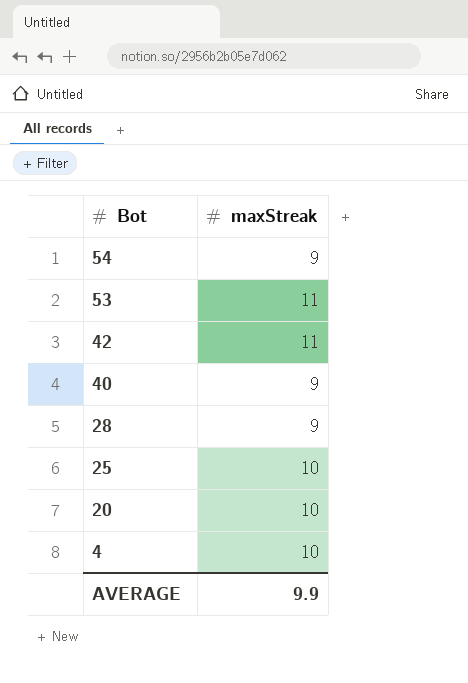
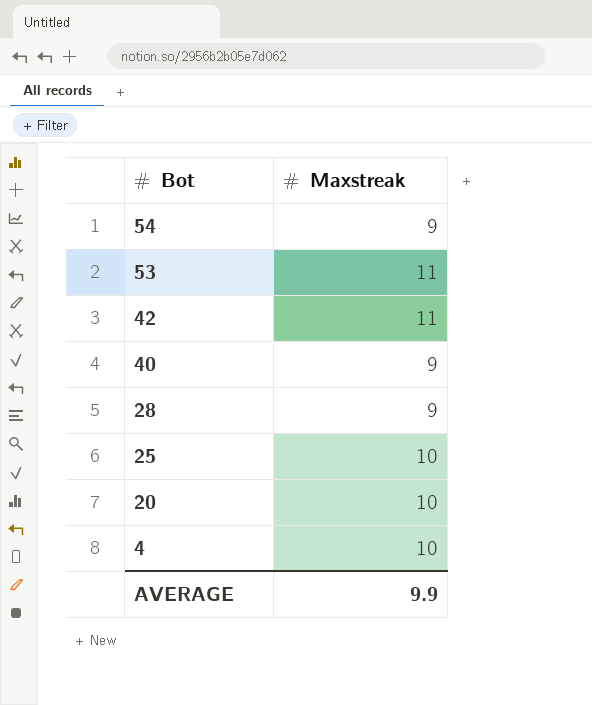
column name: maxStreak -> Maxstreak

